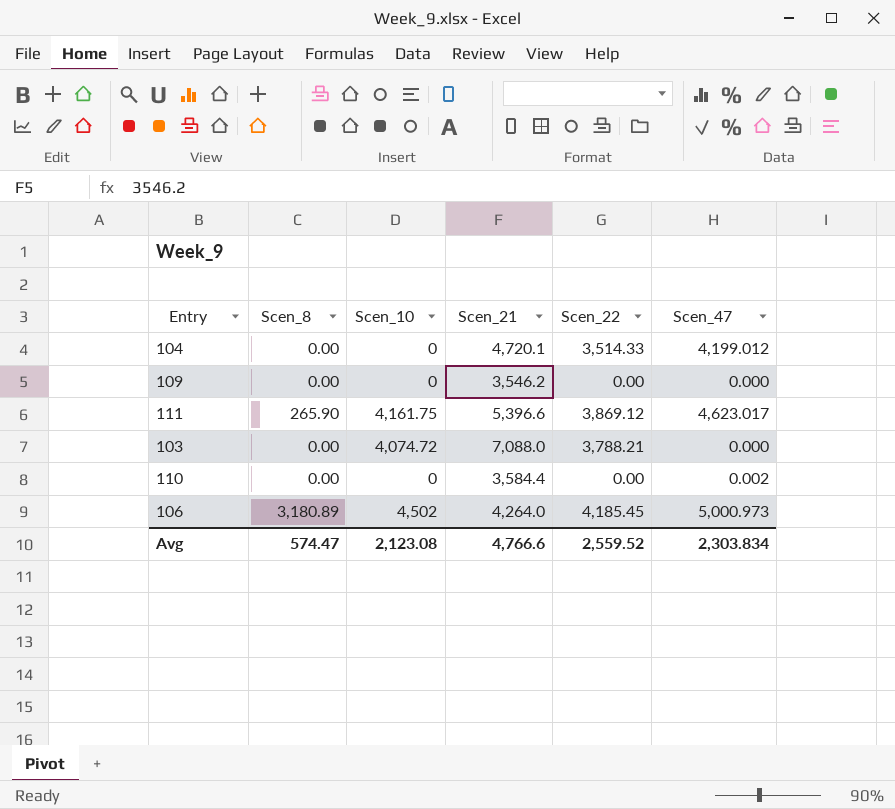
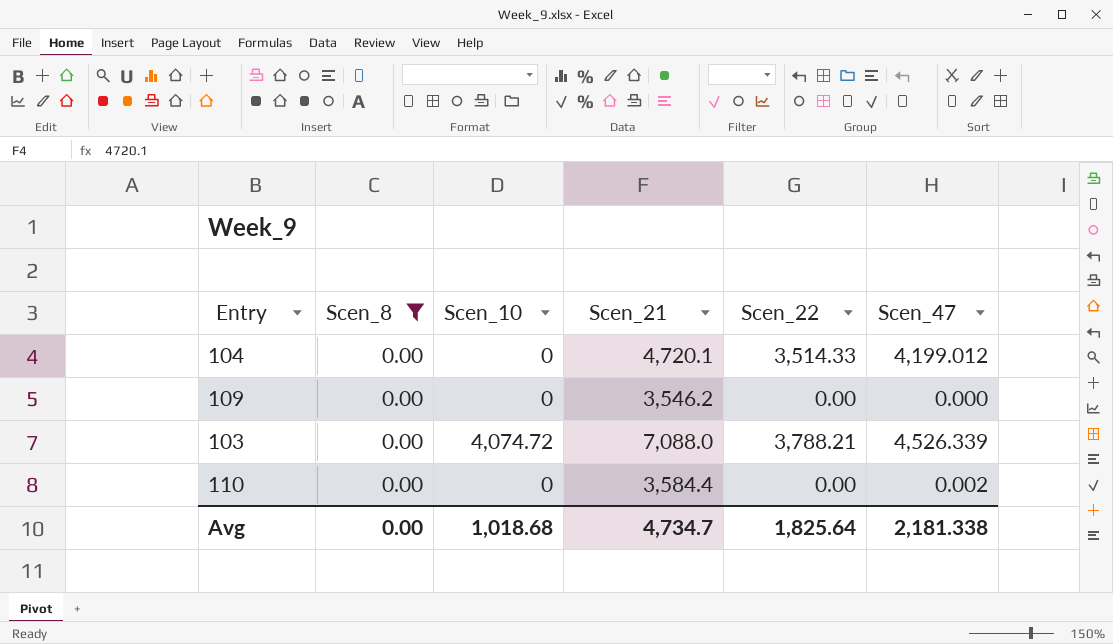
filter: none -> Scen_8 = 0.00
103 | Scen_47: 0.000 -> 4,526.339
Avg | Scen_8: 574.47 -> 0.00
Avg | Scen_10: 2,123.08 -> 1,018.68
Avg | Scen_21: 4,766.6 -> 4,734.7
Avg | Scen_22: 2,559.52 -> 1,825.64
Avg | Scen_47: 2,303.834 -> 2,181.338

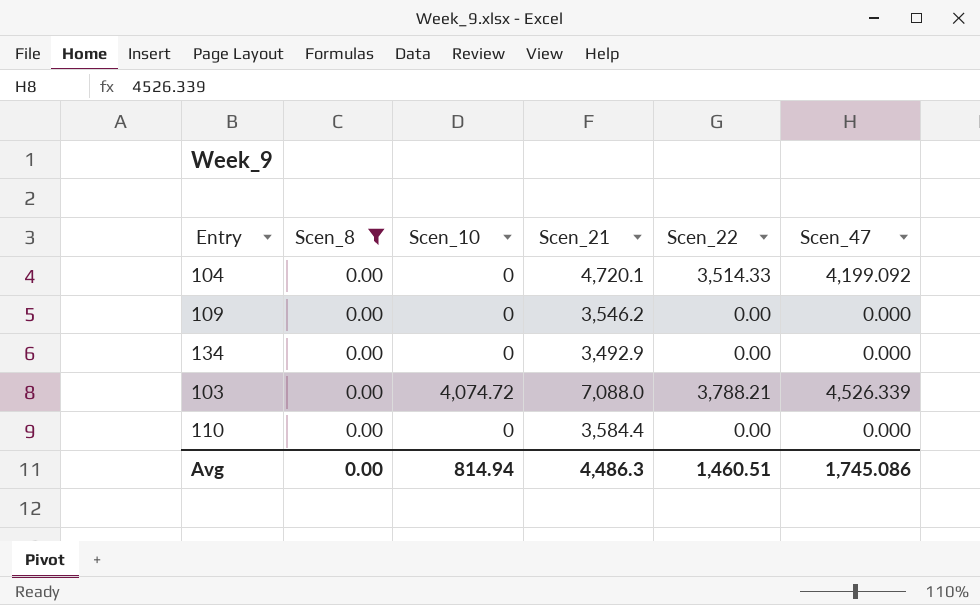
104 | Scen_47: 4,199.012 -> 4,199.092
row 134: none -> 0.00 | 0 | 3,492.9 | 0.00 | 0.000
110 | Scen_47: 0.002 -> 0.000
Avg | Scen_10: 1,018.68 -> 814.94
Avg | Scen_21: 4,734.7 -> 4,486.3
Avg | Scen_22: 1,825.64 -> 1,460.51
Avg | Scen_47: 2,181.338 -> 1,745.086

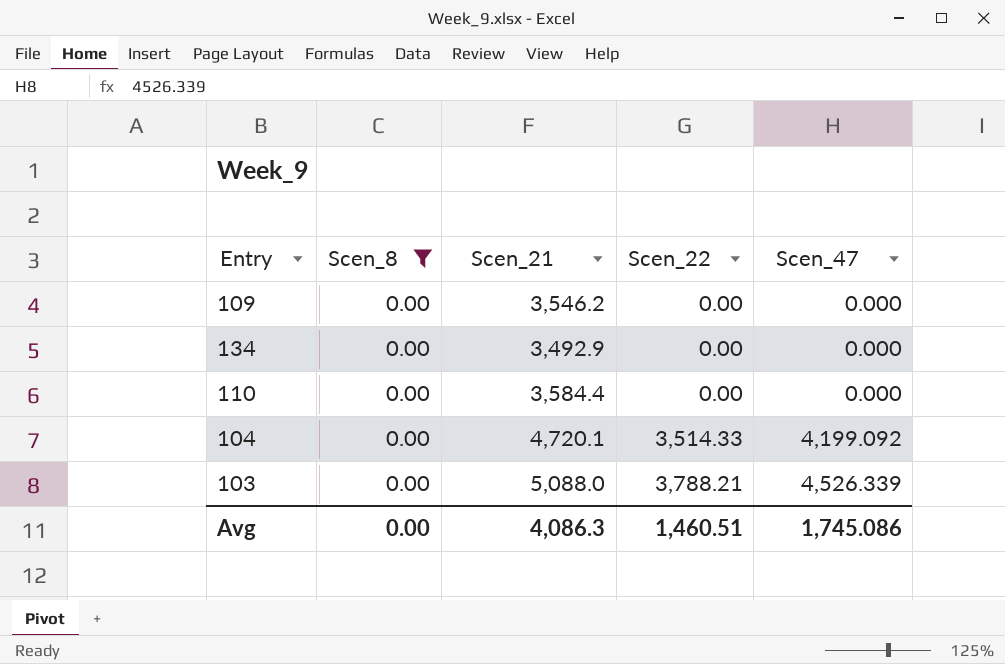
row order: none -> Scen_22 ascending
column Scen_10 | position: 3 -> none
103 | Scen_21: 7,088.0 -> 5,088.0
Avg | Scen_21: 4,486.3 -> 4,086.3

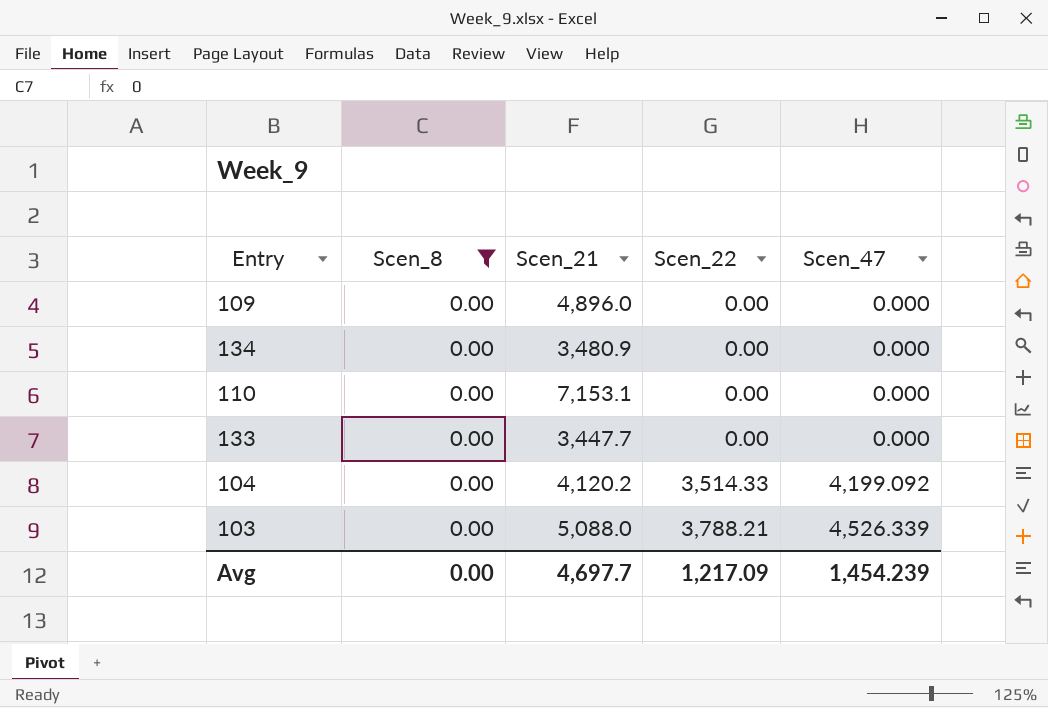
109 | Scen_21: 3,546.2 -> 4,896.0
134 | Scen_21: 3,492.9 -> 3,480.9
110 | Scen_21: 3,584.4 -> 7,153.1
row 133: none -> 0.00 | 3,447.7 | 0.00 | 0.000
104 | Scen_21: 4,720.1 -> 4,120.2
Avg | Scen_21: 4,086.3 -> 4,697.7
Avg | Scen_22: 1,460.51 -> 1,217.09
Avg | Scen_47: 1,745.086 -> 1,454.239

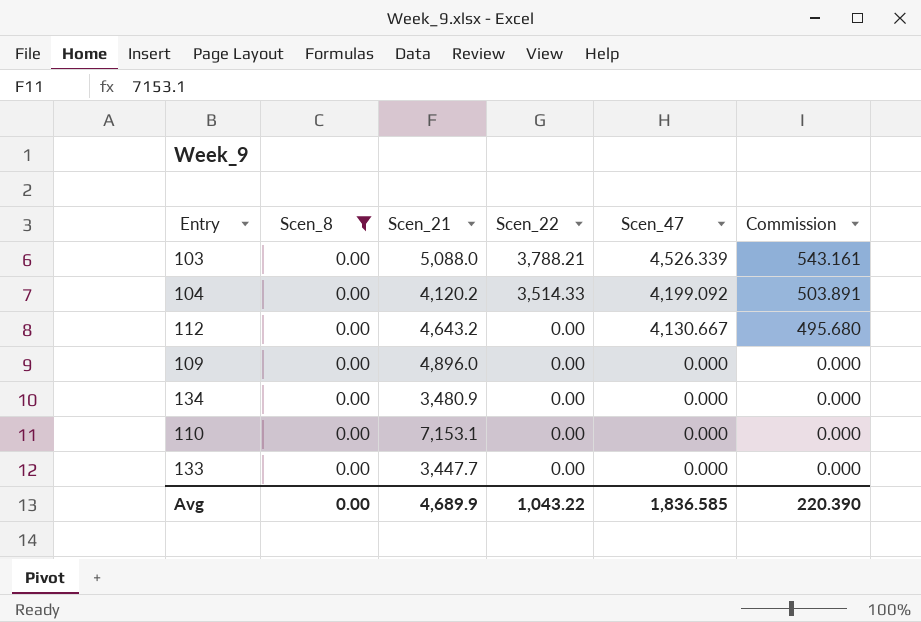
row order: Scen_22 ascending -> Scen_22 descending
column Commission | formula: none -> [Scen_47] * 0.12
row 112: none -> 0.00 | 4,643.2 | 0.00 | 4,130.667 | 495.680
Avg | Scen_21: 4,697.7 -> 4,689.9
Avg | Scen_22: 1,217.09 -> 1,043.22
Avg | Scen_47: 1,454.239 -> 1,836.585

